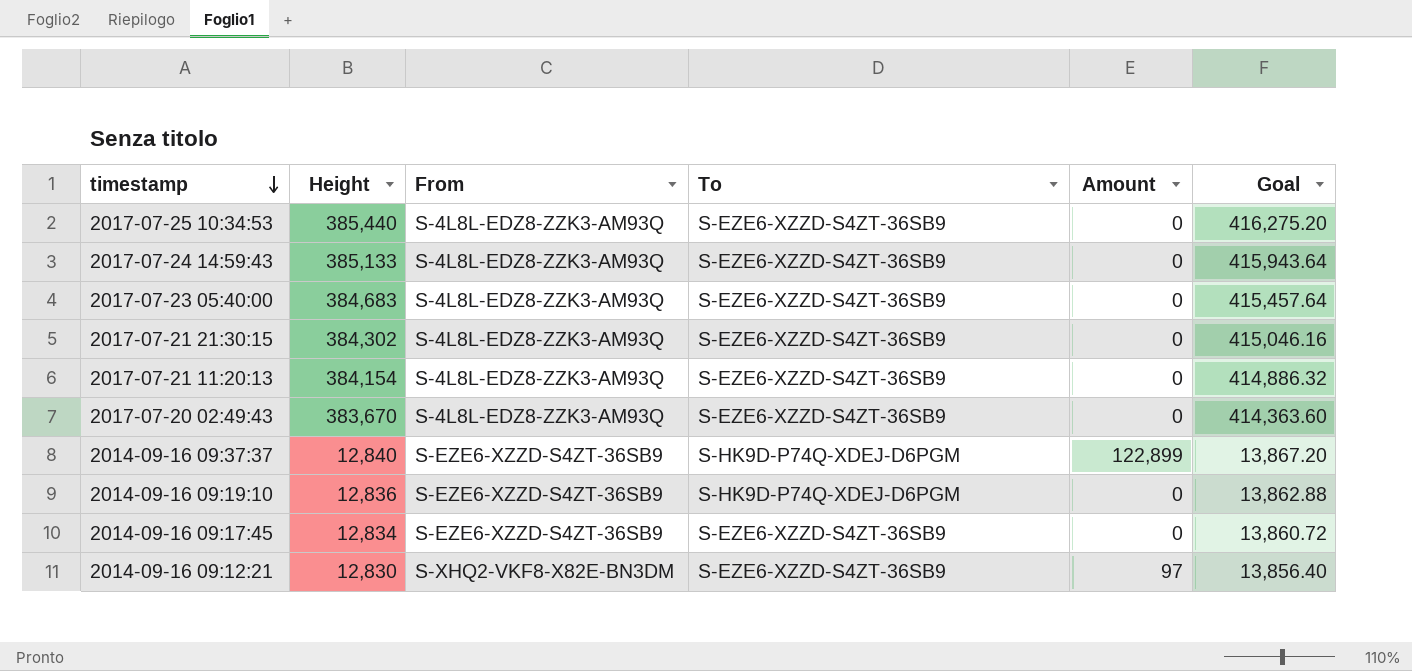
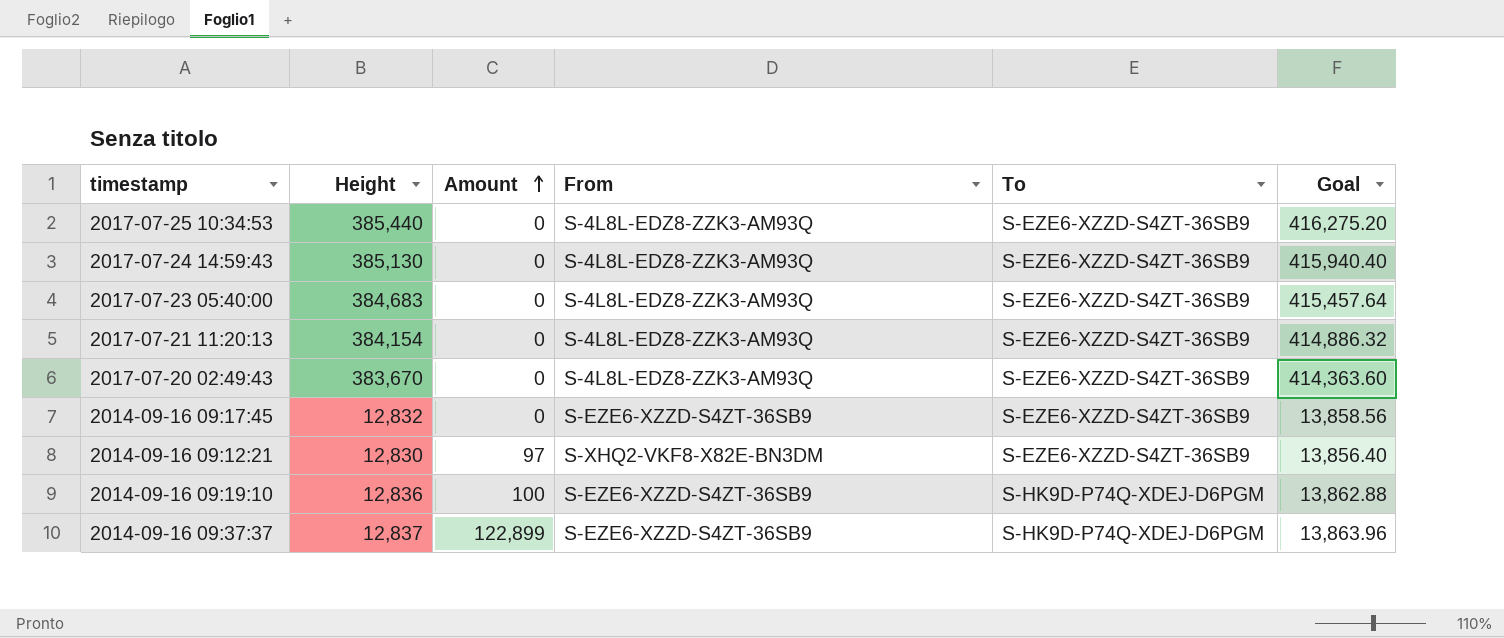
row order: timestamp descending -> Amount ascending
column Amount | position: 5 -> 3
row 2017-07-21 21:30:15: 384,302 | S-4L8L-EDZ8-ZZK3-AM93Q | S-EZE6-XZZD-S4ZT-36SB9 | 0 | 415,046.16 -> none
2017-07-24 14:59:43 | Height: 385,133 -> 385,130
2017-07-24 14:59:43 | Goal: 415,943.64 -> 415,940.40
2014-09-16 09:17:45 | Height: 12,834 -> 12,832
2014-09-16 09:17:45 | Goal: 13,860.72 -> 13,858.56
2014-09-16 09:19:10 | Amount: 0 -> 100
2014-09-16 09:37:37 | Height: 12,840 -> 12,837
2014-09-16 09:37:37 | Goal: 13,867.20 -> 13,863.96

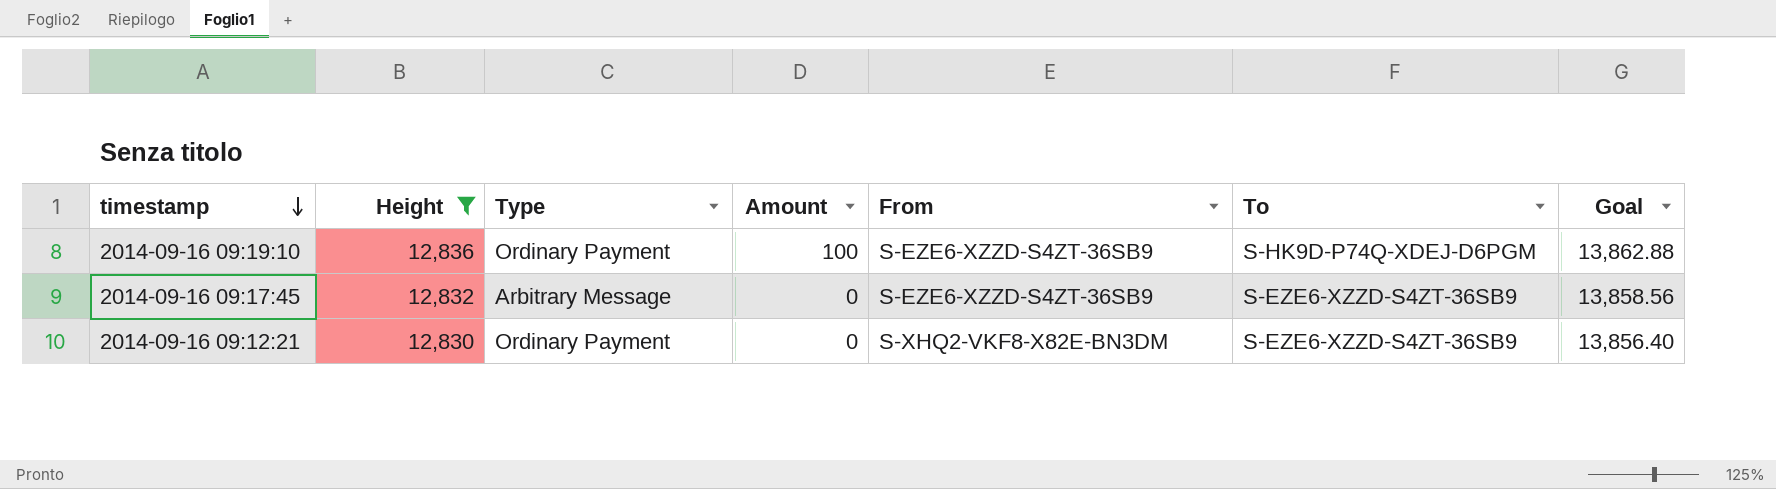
filter: none -> Height <= 12,836
row order: Amount ascending -> timestamp descending
column Type | position: none -> 3
2014-09-16 09:12:21 | Amount: 97 -> 0

